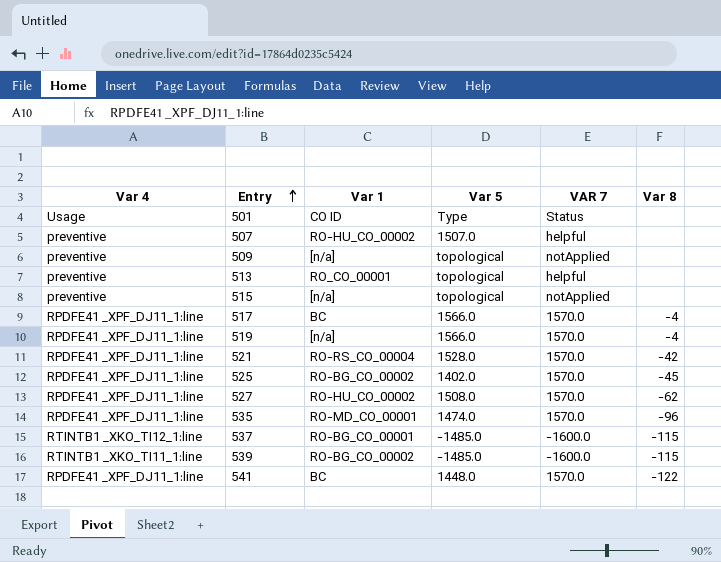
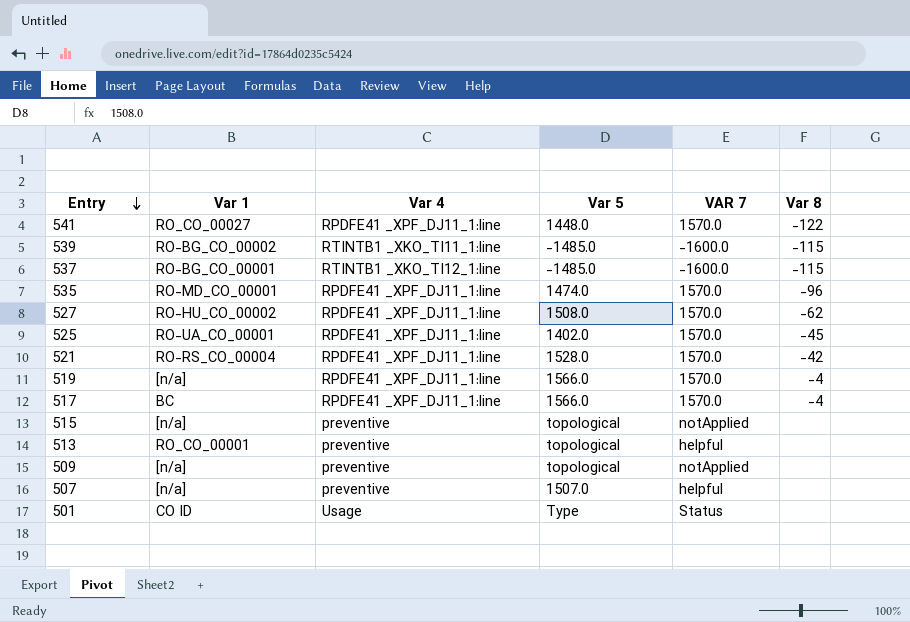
row order: Entry ascending -> Entry descending
column Var 4 | position: 1 -> 3
541 | Var 1: BC -> RO_CO_00027
525 | Var 1: RO-BG_CO_00002 -> RO-UA_CO_00001
507 | Var 1: RO-HU_CO_00002 -> [n/a]

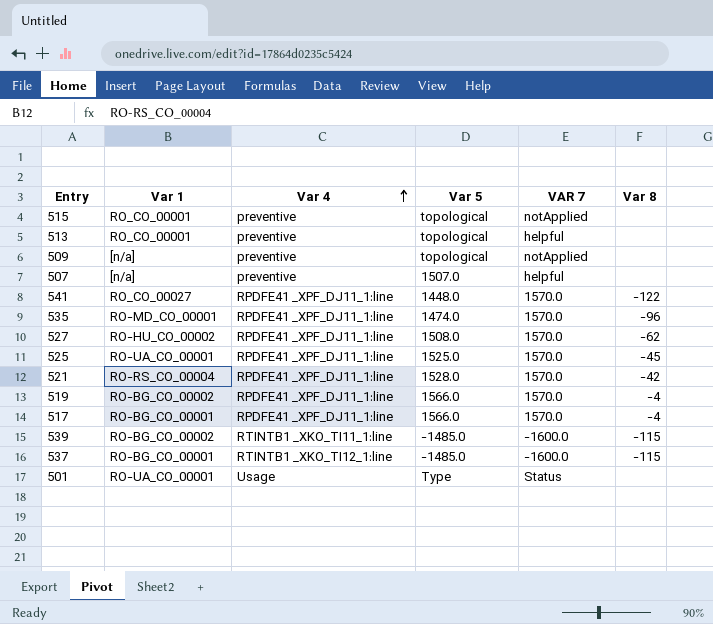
row order: Entry descending -> Var 4 ascending
515 | Var 1: [n/a] -> RO_CO_00001
525 | Var 5: 1402.0 -> 1525.0
519 | Var 1: [n/a] -> RO-BG_CO_00002
517 | Var 1: BC -> RO-BG_CO_00001
501 | Var 1: CO ID -> RO-UA_CO_00001

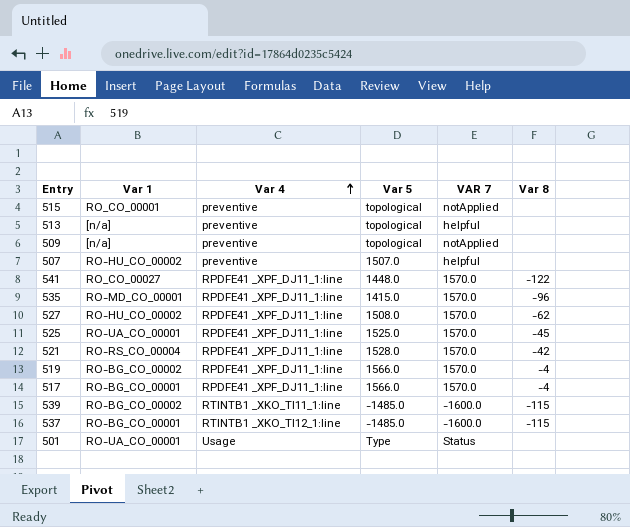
513 | Var 1: RO_CO_00001 -> [n/a]
507 | Var 1: [n/a] -> RO-HU_CO_00002
535 | Var 5: 1474.0 -> 1415.0

